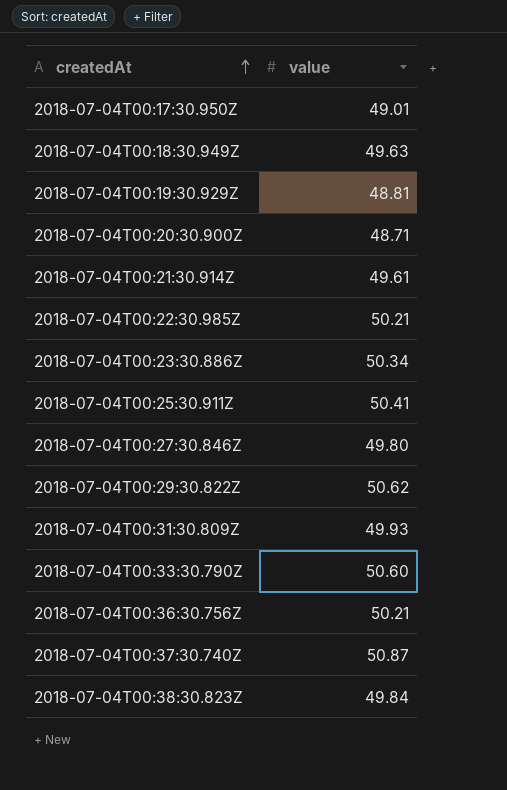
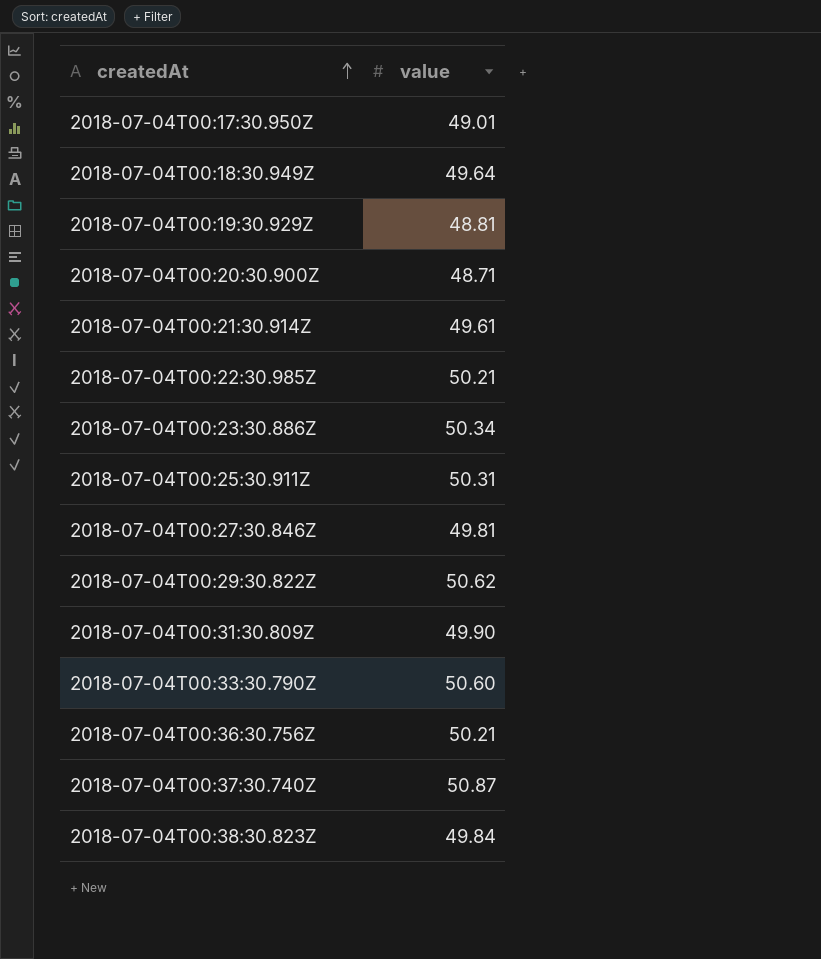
2018-07-04T00:18:30.949Z | value: 49.63 -> 49.64
2018-07-04T00:25:30.911Z | value: 50.41 -> 50.31
2018-07-04T00:27:30.846Z | value: 49.80 -> 49.81
2018-07-04T00:31:30.809Z | value: 49.93 -> 49.90

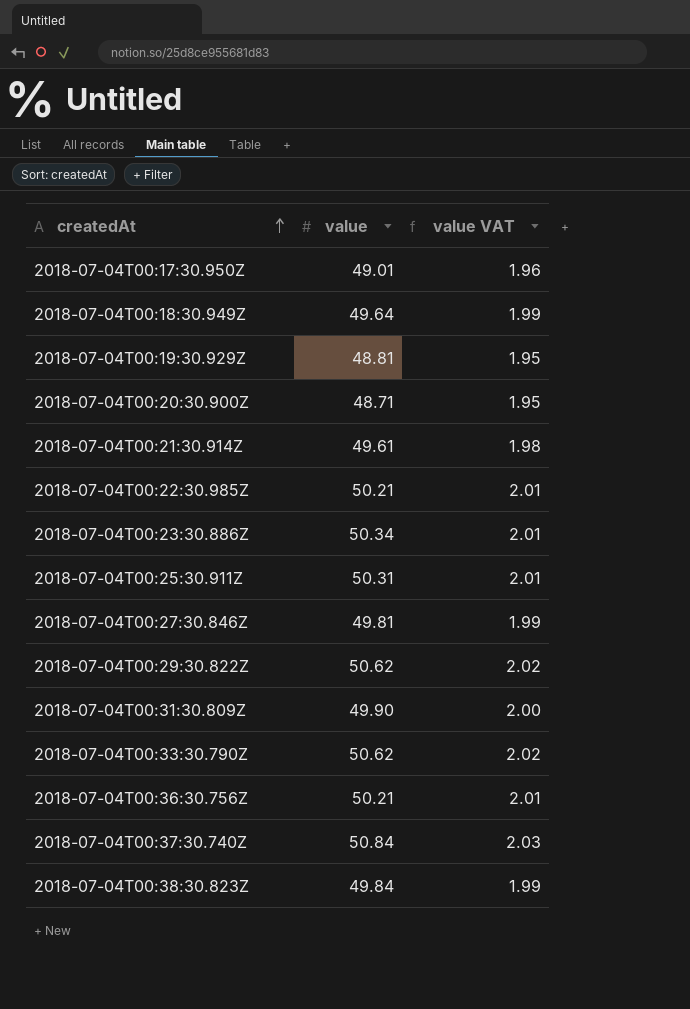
column value VAT | formula: none -> [value] * 0.04
2018-07-04T00:33:30.790Z | value: 50.60 -> 50.62
2018-07-04T00:37:30.740Z | value: 50.87 -> 50.84

